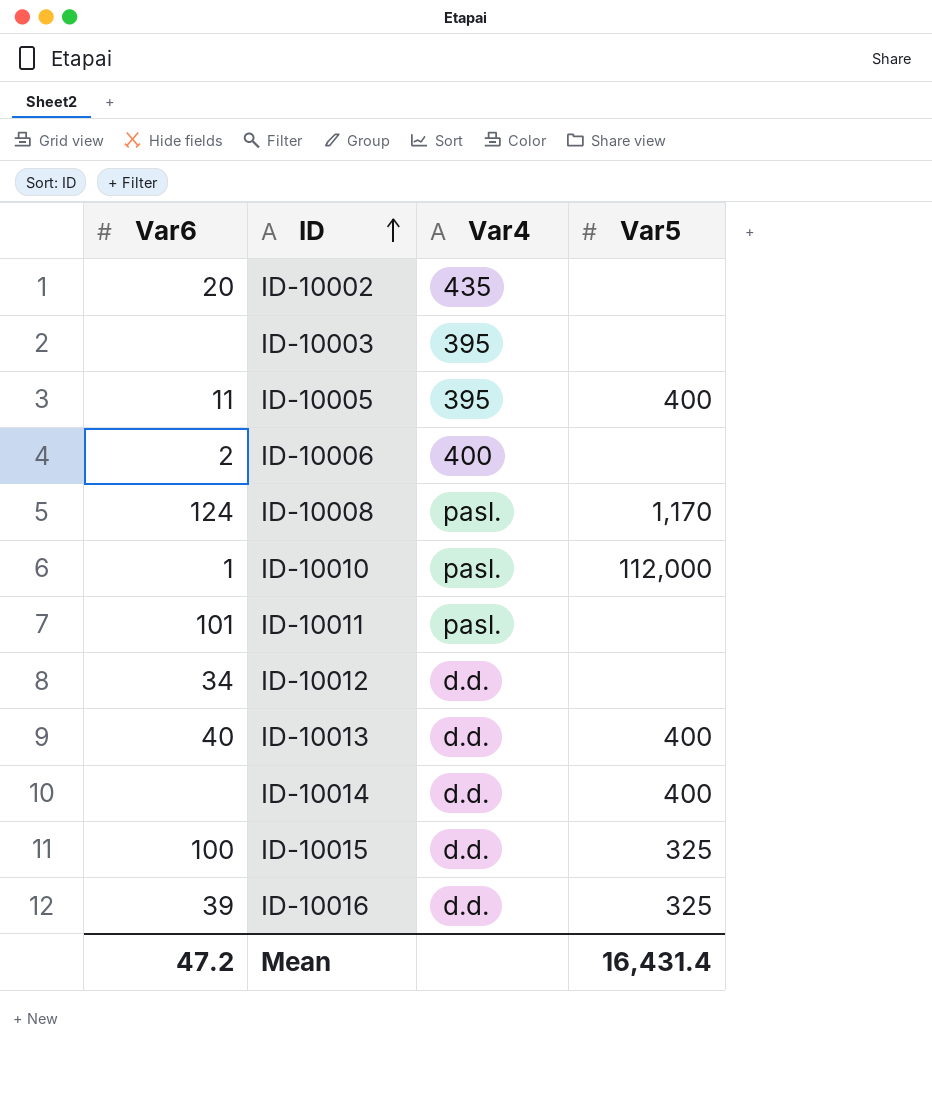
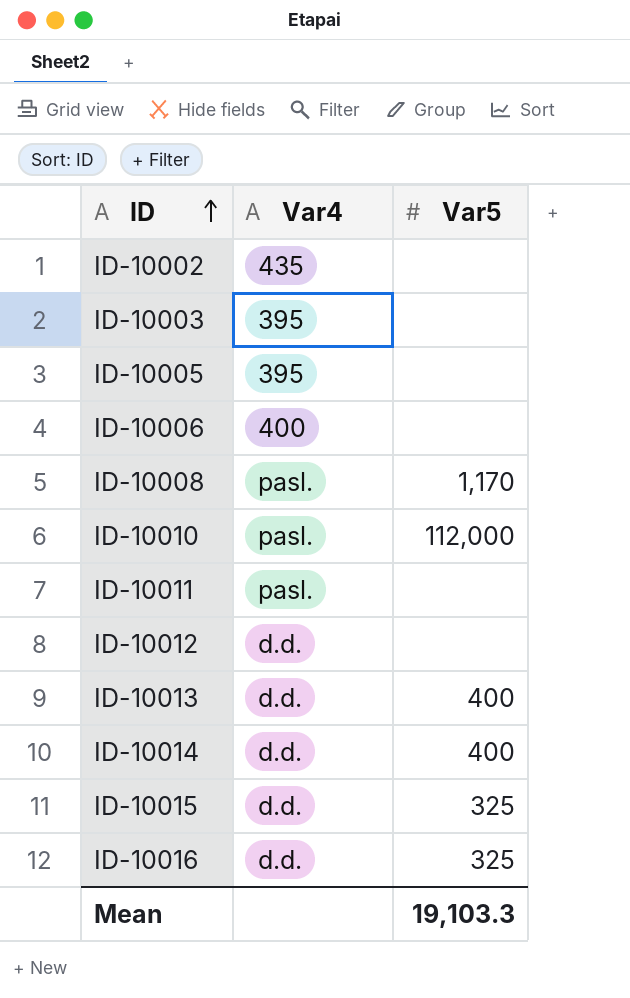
column Var6 | position: 1 -> none
ID-10005 | Var5: 400 -> none
Mean | Var5: 16,431.4 -> 19,103.3

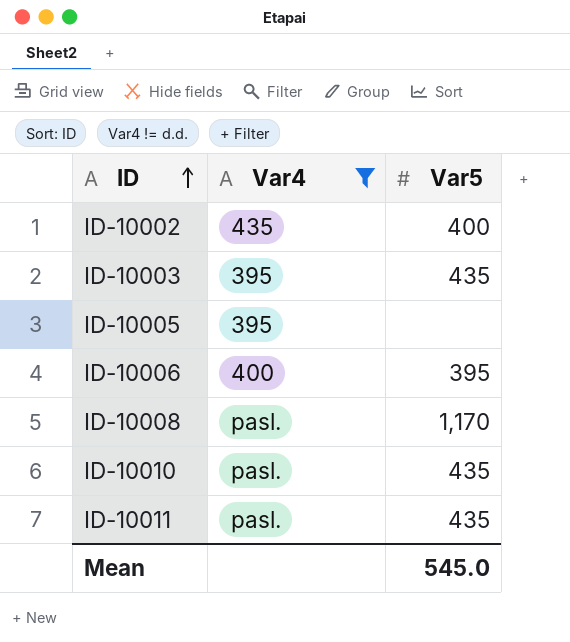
filter: none -> Var4 != d.d.
ID-10002 | Var5: none -> 400
ID-10003 | Var5: none -> 435
ID-10006 | Var5: none -> 395
ID-10010 | Var5: 112,000 -> 435
ID-10011 | Var5: none -> 435
Mean | Var5: 19,103.3 -> 545.0

